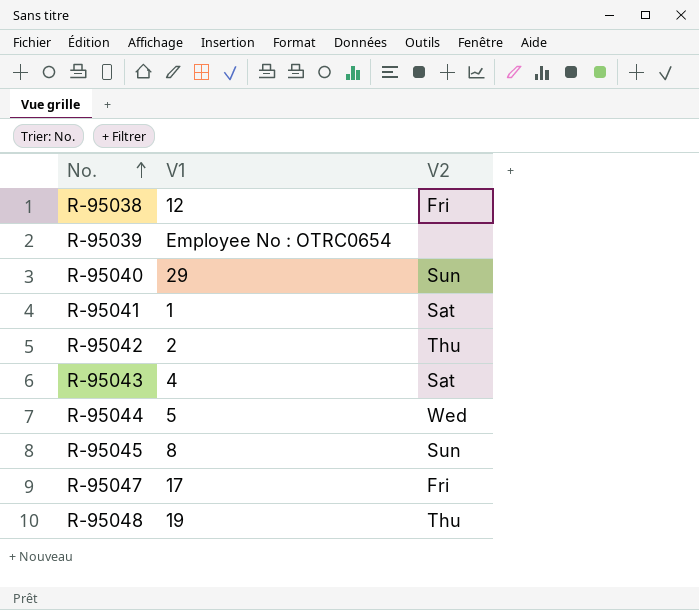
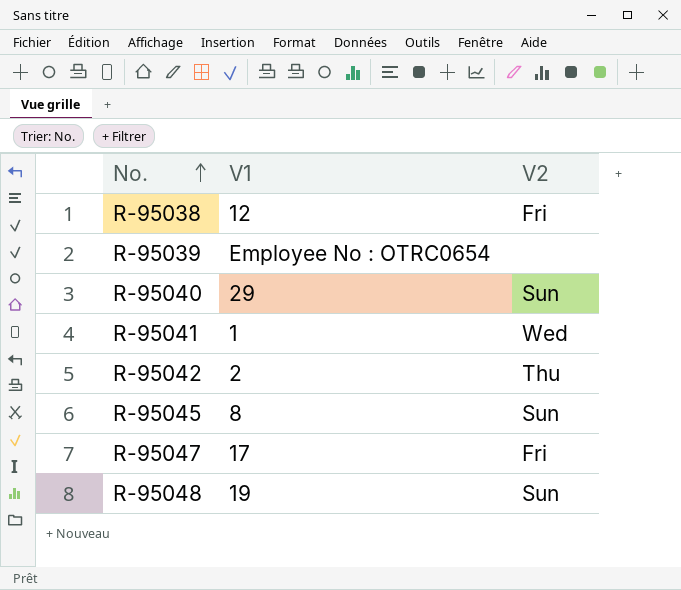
row R-95043: 4 | Sat -> none
row R-95044: 5 | Wed -> none
R-95041 | V2: Sat -> Wed
R-95048 | V2: Thu -> Sun

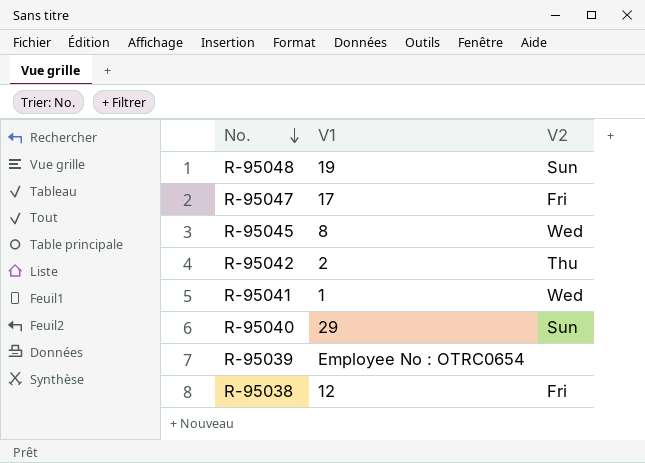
row order: No. ascending -> No. descending
R-95045 | V2: Sun -> Wed

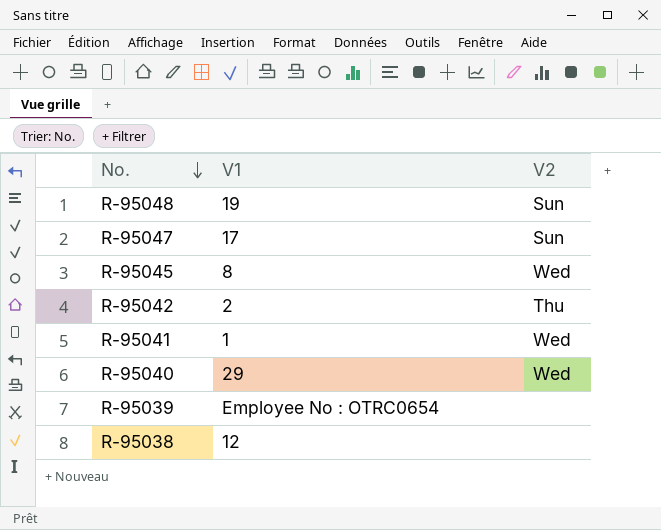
R-95047 | V2: Fri -> Sun
R-95040 | V2: Sun -> Wed
R-95038 | V2: Fri -> none

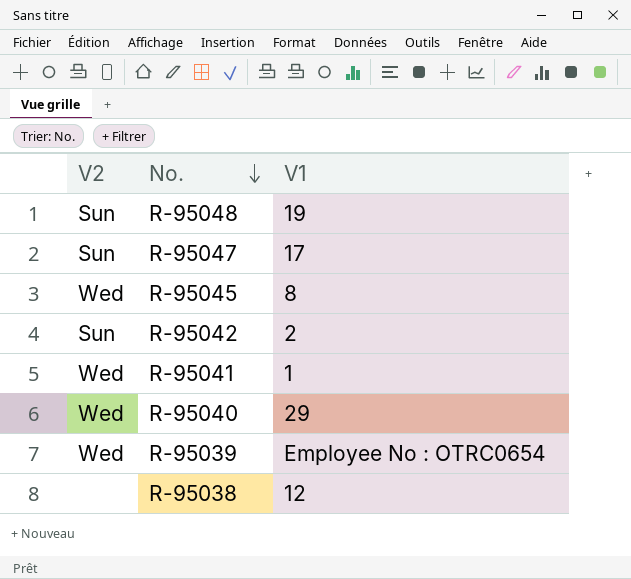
column V2 | position: 3 -> 1
R-95042 | V2: Thu -> Sun
R-95039 | V2: none -> Wed

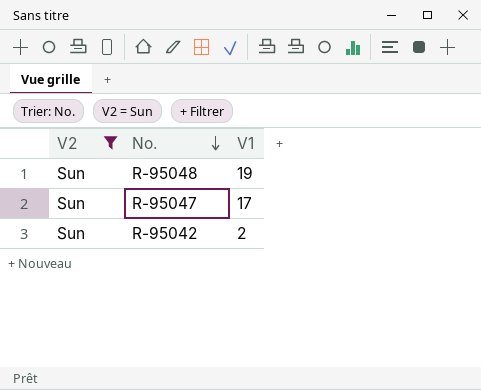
filter: none -> V2 = Sun

